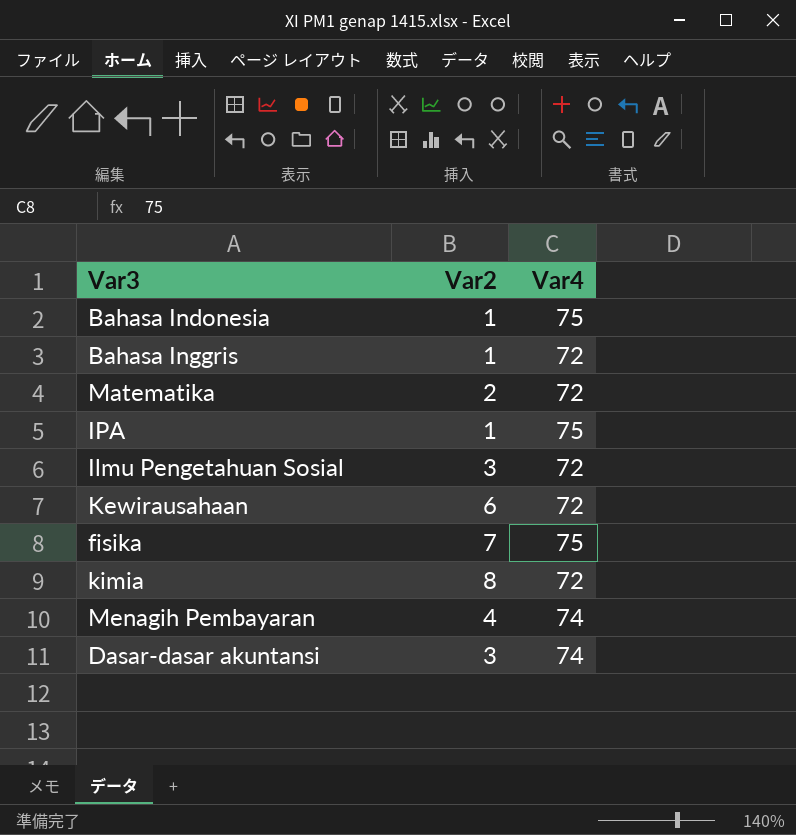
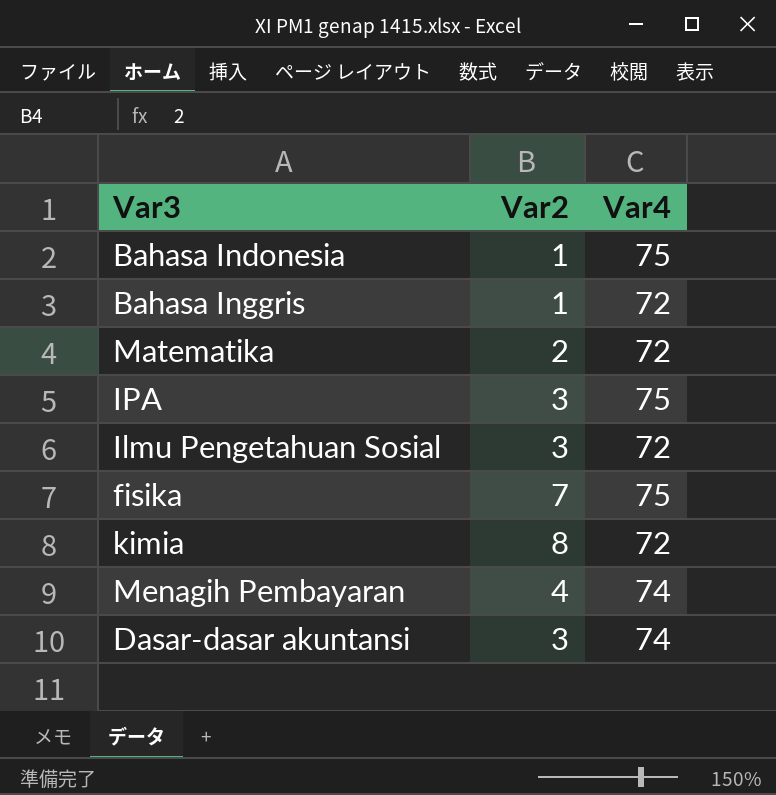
row Kewirausahaan: 6 | 72 -> none
IPA | Var2: 1 -> 3

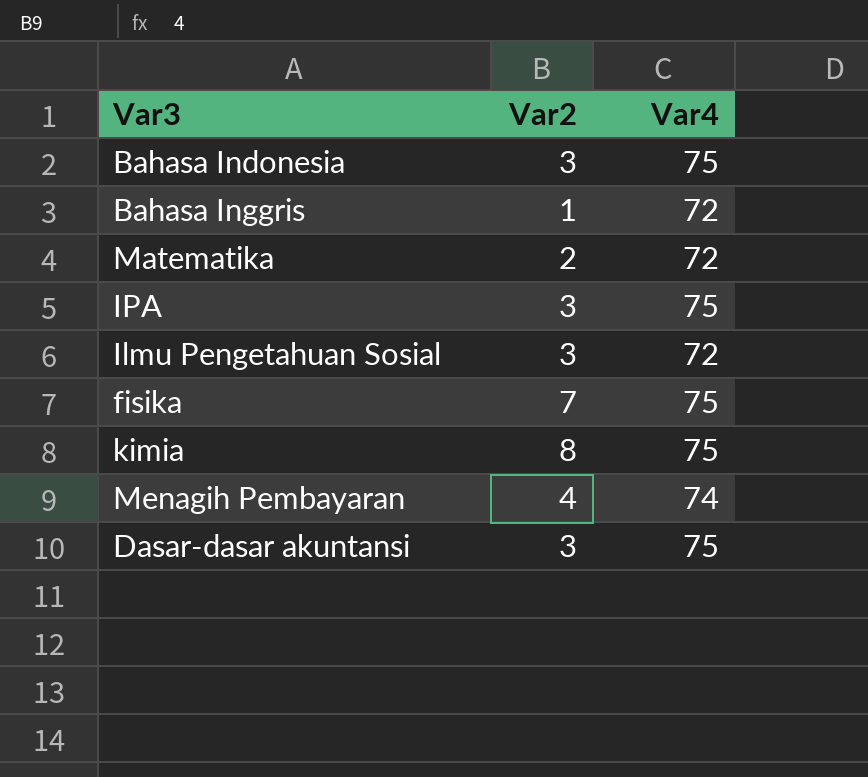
Bahasa Indonesia | Var2: 1 -> 3
kimia | Var4: 72 -> 75
Dasar-dasar akuntansi | Var4: 74 -> 75

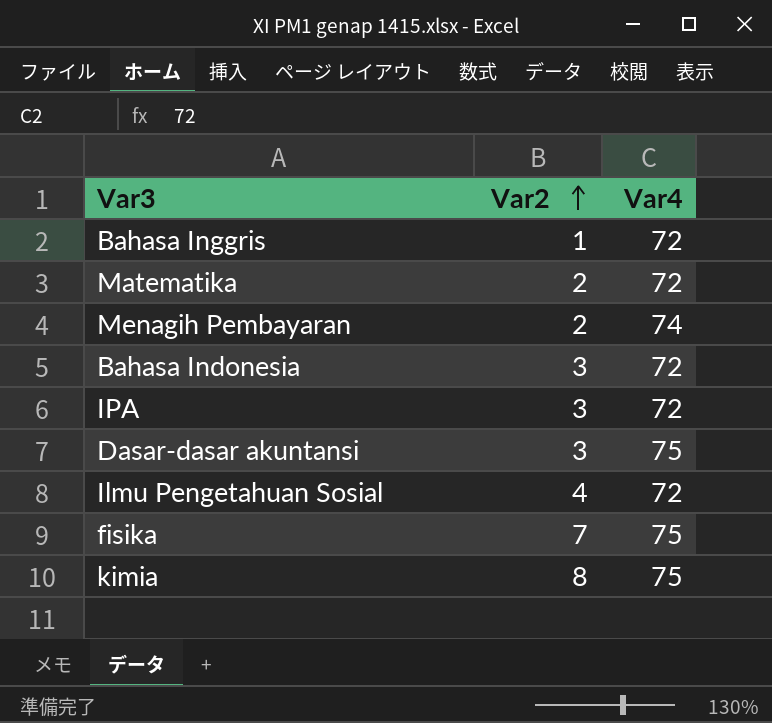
row order: none -> Var2 ascending
Menagih Pembayaran | Var2: 4 -> 2
Bahasa Indonesia | Var4: 75 -> 72
IPA | Var4: 75 -> 72
Ilmu Pengetahuan Sosial | Var2: 3 -> 4

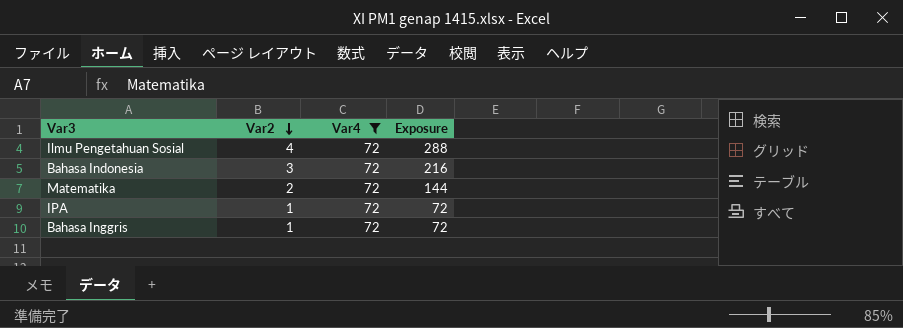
filter: none -> Var4 = 72
row order: Var2 ascending -> Var2 descending
column Exposure | formula: none -> [Var2] * [Var4]
IPA | Var2: 3 -> 1

